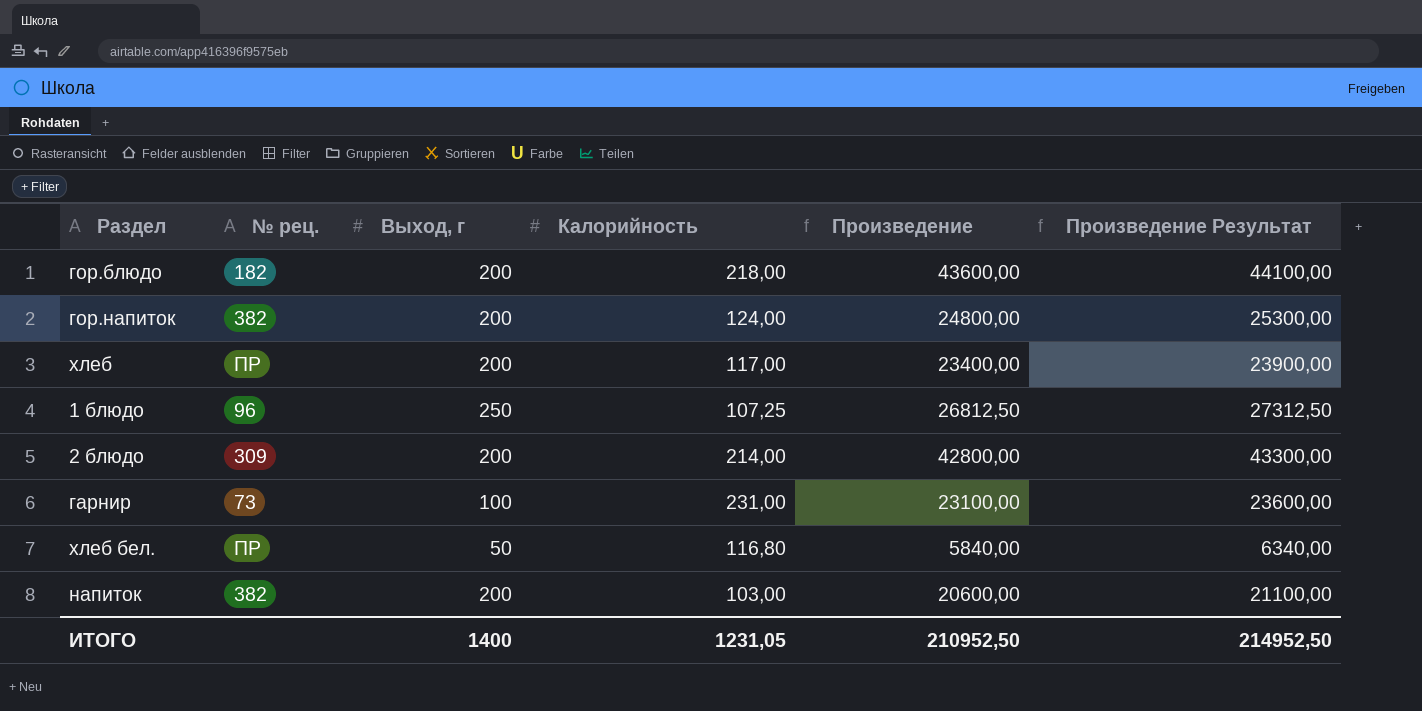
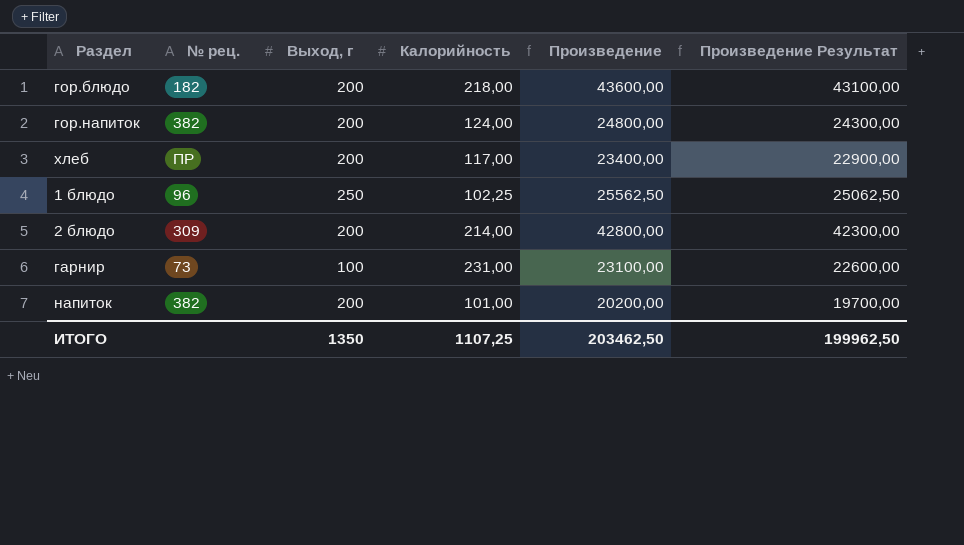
column Произведение Результат | formula: [Произведение] + 500 -> [Произведение] - 500
row хлеб бел.: ПР | 50 | 116,80 | 5840,00 | 6340,00 -> none
1 блюдо | Калорийность: 107,25 -> 102,25
1 блюдо | Произведение: 26812,50 -> 25562,50
напиток | Калорийность: 103,00 -> 101,00
напиток | Произведение: 20600,00 -> 20200,00
ИТОГО | Выход, г: 1400 -> 1350
ИТОГО | Калорийность: 1231,05 -> 1107,25
ИТОГО | Произведение: 210952,50 -> 203462,50
ИТОГО | Произведение Результат: 214952,50 -> 199962,50

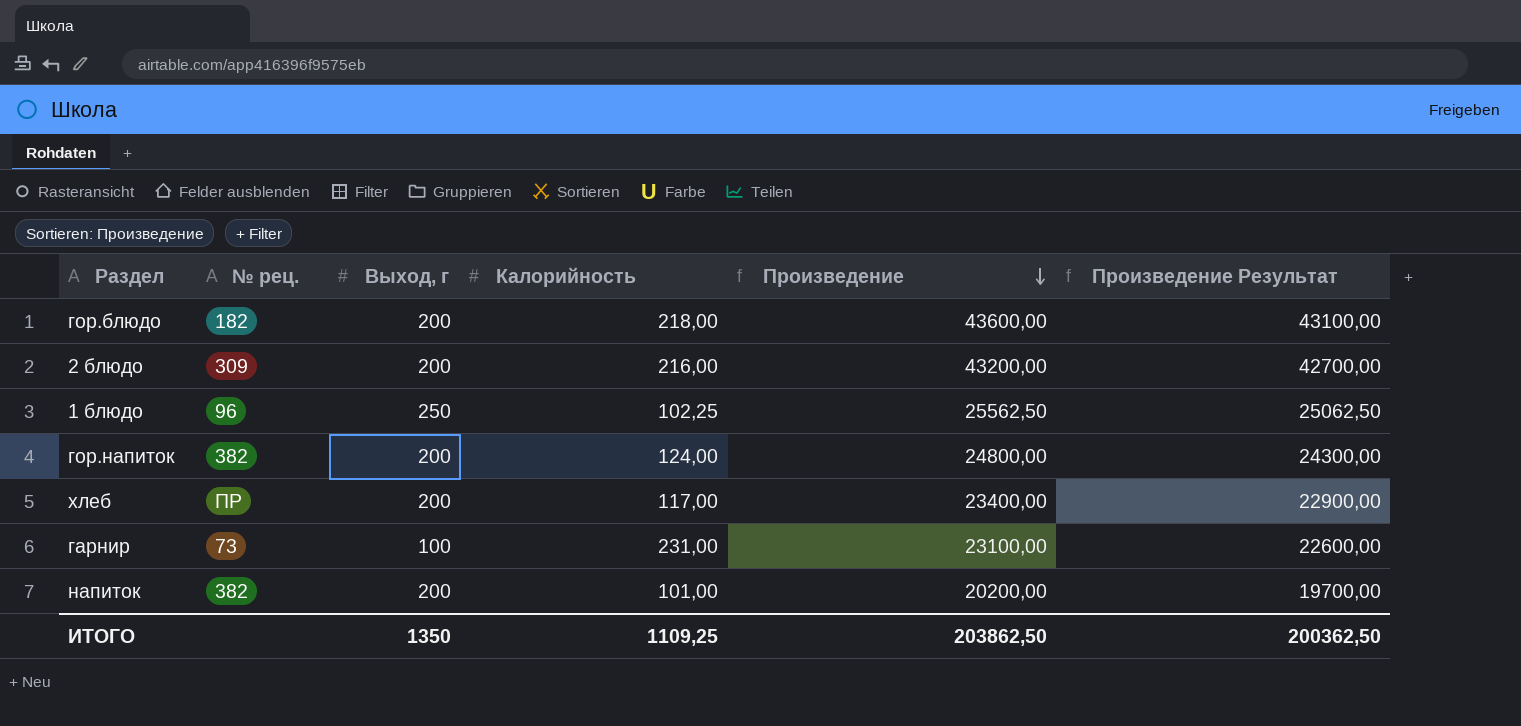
row order: none -> Произведение descending
2 блюдо | Калорийность: 214,00 -> 216,00
2 блюдо | Произведение: 42800,00 -> 43200,00
2 блюдо | Произведение Результат: 42300,00 -> 42700,00
ИТОГО | Калорийность: 1107,25 -> 1109,25
ИТОГО | Произведение: 203462,50 -> 203862,50
ИТОГО | Произведение Результат: 199962,50 -> 200362,50

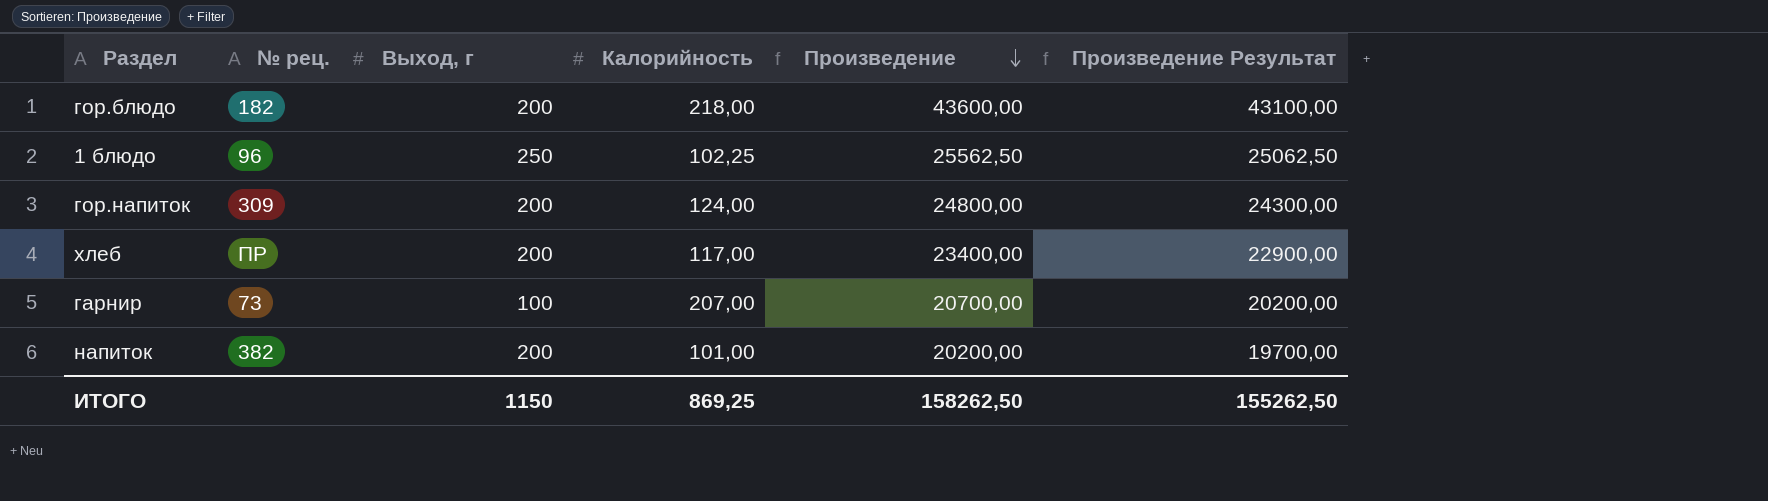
row 2 блюдо: 309 | 200 | 216,00 | 43200,00 | 42700,00 -> none
гор.напиток | № рец.: 382 -> 309
гарнир | Калорийность: 231,00 -> 207,00
гарнир | Произведение: 23100,00 -> 20700,00
гарнир | Произведение Результат: 22600,00 -> 20200,00
ИТОГО | Выход, г: 1350 -> 1150
ИТОГО | Калорийность: 1109,25 -> 869,25
ИТОГО | Произведение: 203862,50 -> 158262,50
ИТОГО | Произведение Результат: 200362,50 -> 155262,50

